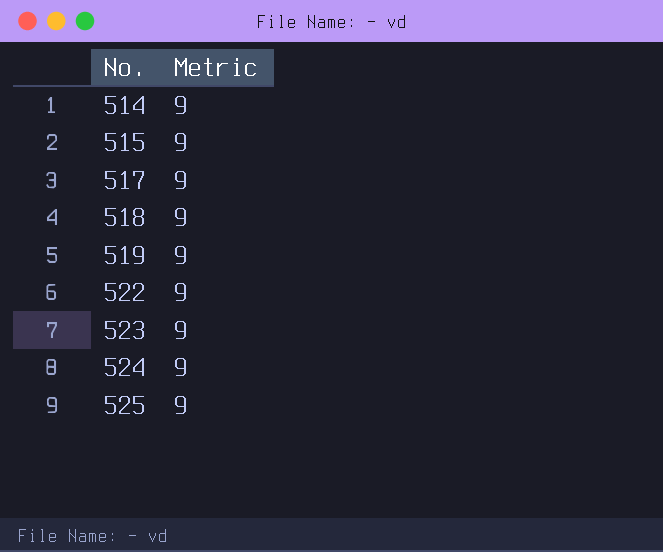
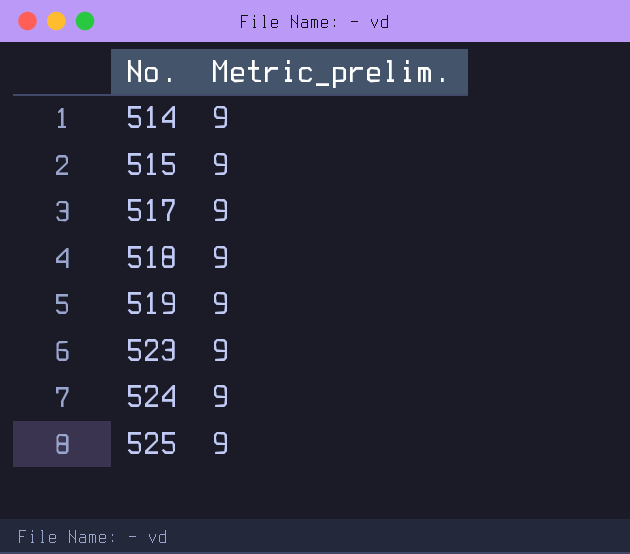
column name: Metric -> Metric_prelim.
row 522: 9 -> none

